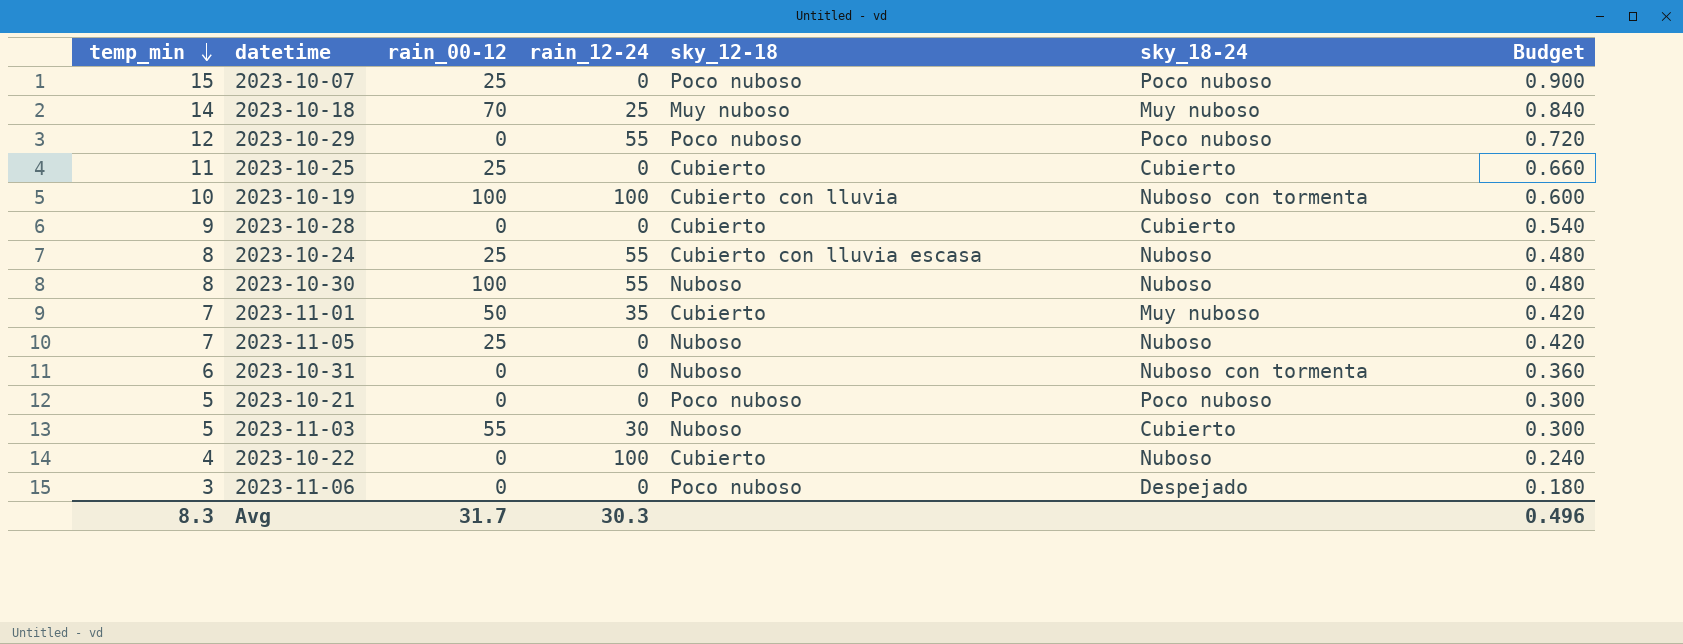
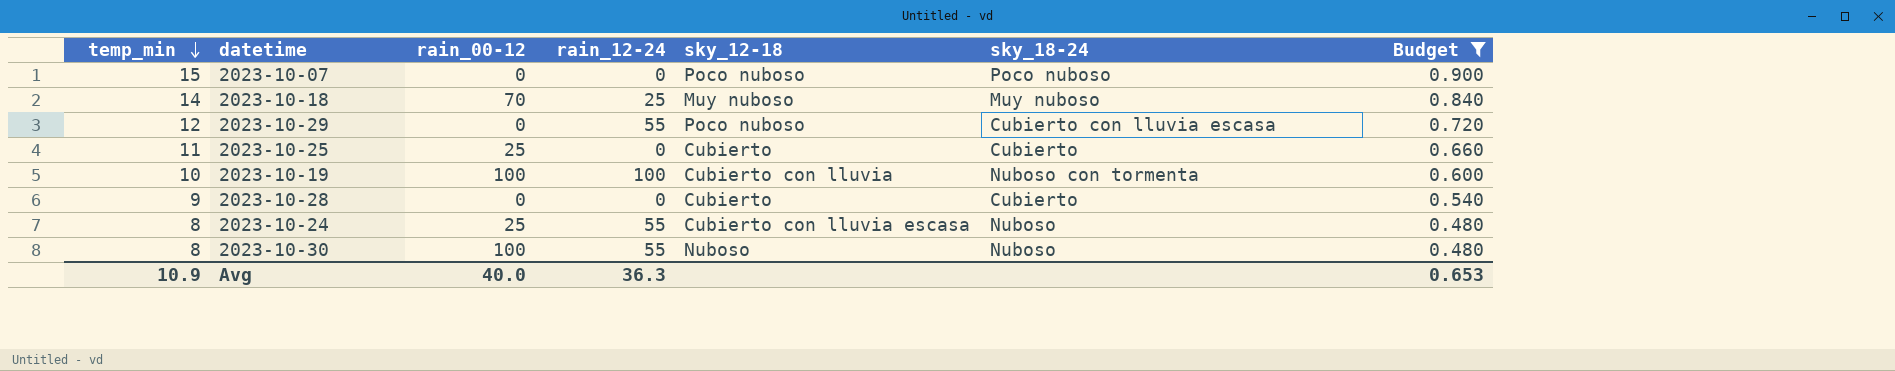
filter: none -> Budget >= 0.480
2023-10-07 | rain_00-12: 25 -> 0
2023-10-29 | sky_18-24: Poco nuboso -> Cubierto con lluvia escasa
Avg | temp_min: 8.3 -> 10.9
Avg | rain_00-12: 31.7 -> 40.0
Avg | rain_12-24: 30.3 -> 36.3
Avg | Budget: 0.496 -> 0.653

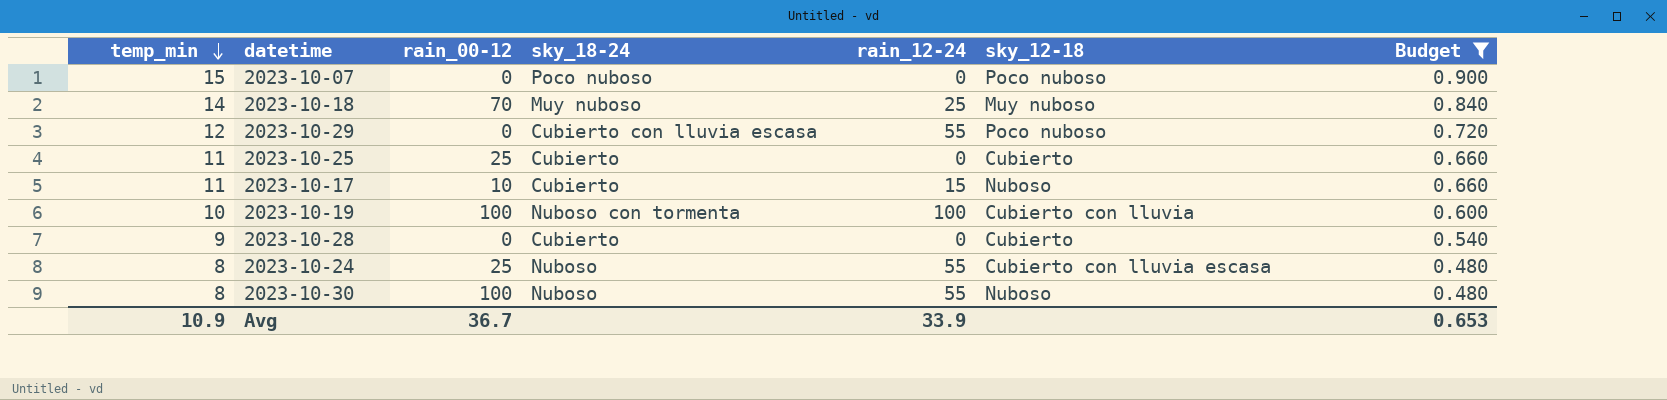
column sky_18-24 | position: 6 -> 4
row 2023-10-17: none -> 11 | 10 | Cubierto | 15 | Nuboso | 0.660
Avg | rain_00-12: 40.0 -> 36.7
Avg | rain_12-24: 36.3 -> 33.9

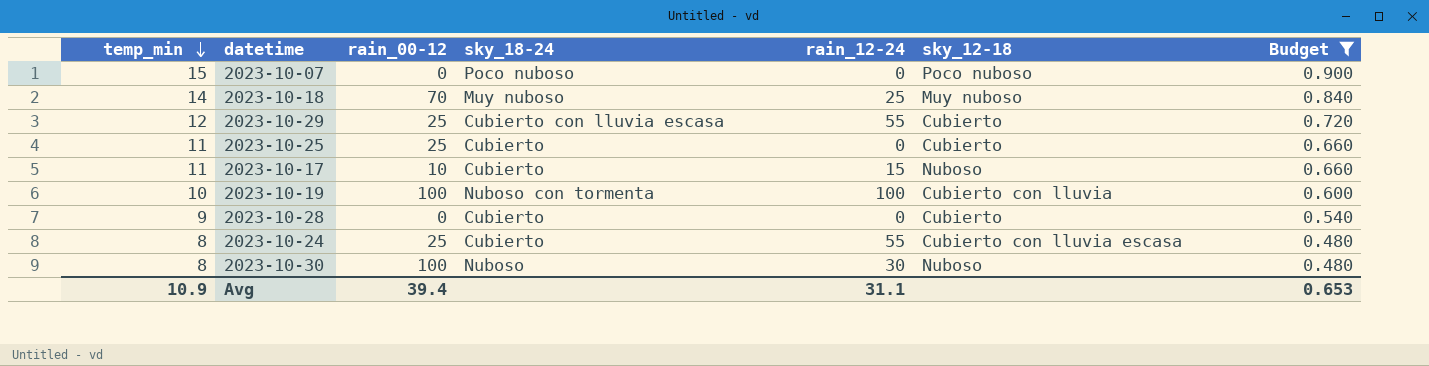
2023-10-29 | rain_00-12: 0 -> 25
2023-10-29 | sky_12-18: Poco nuboso -> Cubierto
2023-10-24 | sky_18-24: Nuboso -> Cubierto
2023-10-30 | rain_12-24: 55 -> 30
Avg | rain_00-12: 36.7 -> 39.4
Avg | rain_12-24: 33.9 -> 31.1

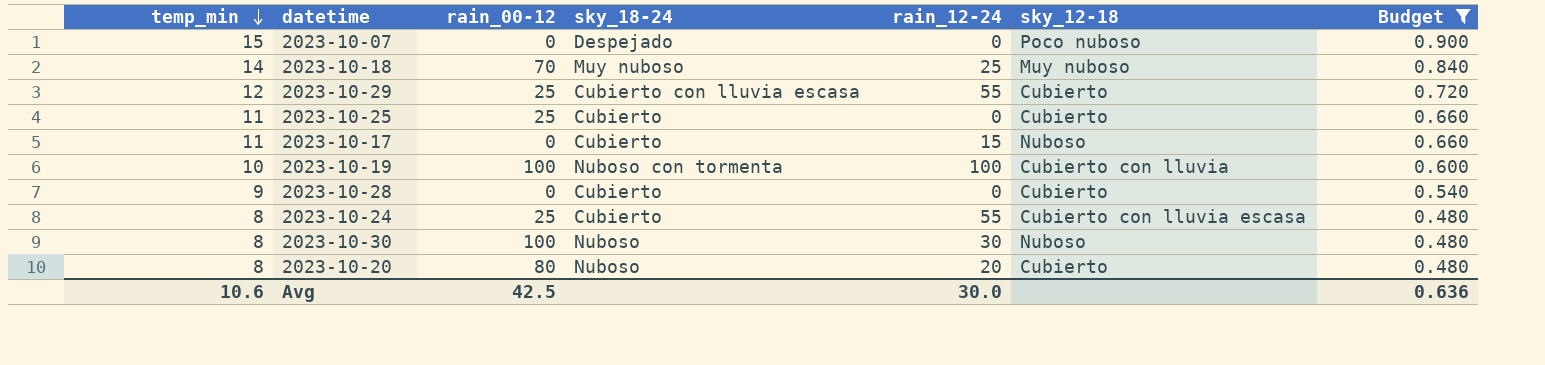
2023-10-07 | sky_18-24: Poco nuboso -> Despejado
2023-10-17 | rain_00-12: 10 -> 0
row 2023-10-20: none -> 8 | 80 | Nuboso | 20 | Cubierto | 0.480
Avg | temp_min: 10.9 -> 10.6
Avg | rain_00-12: 39.4 -> 42.5
Avg | rain_12-24: 31.1 -> 30.0
Avg | Budget: 0.653 -> 0.636

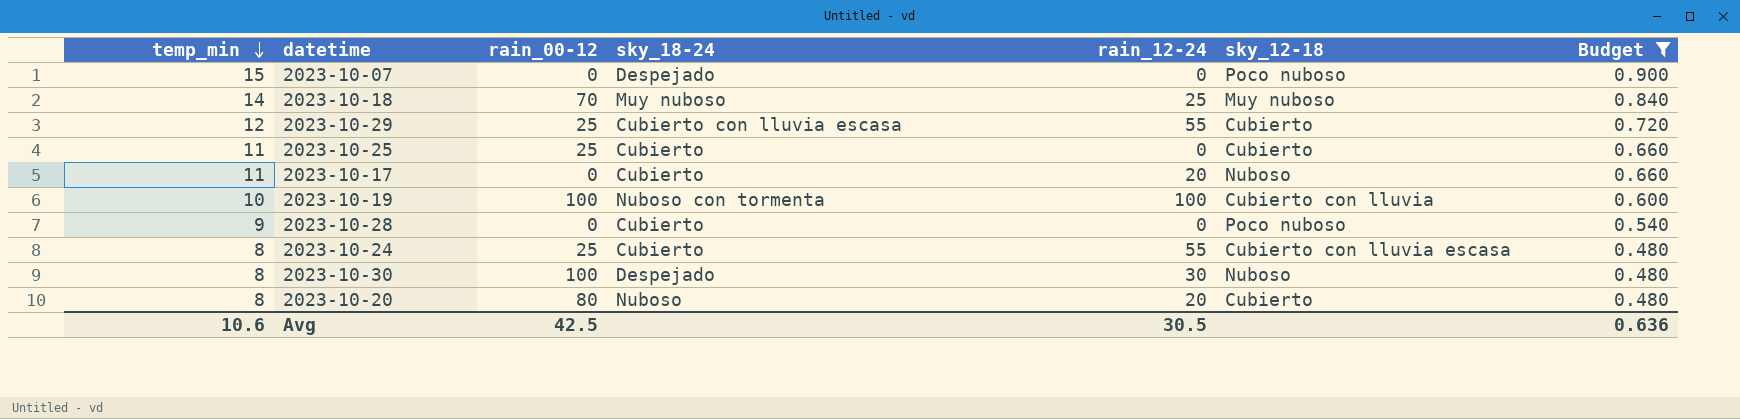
2023-10-17 | rain_12-24: 15 -> 20
2023-10-28 | sky_12-18: Cubierto -> Poco nuboso
2023-10-30 | sky_18-24: Nuboso -> Despejado
Avg | rain_12-24: 30.0 -> 30.5

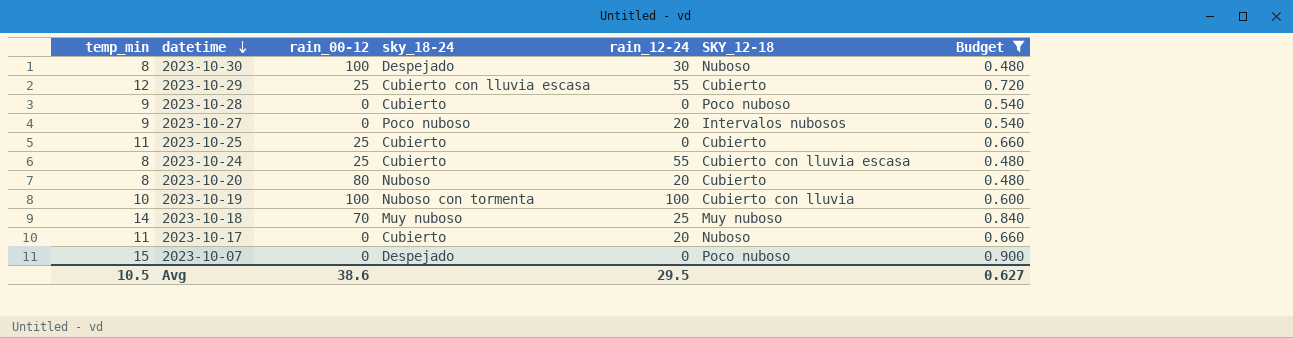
row order: temp_min descending -> datetime descending
column name: sky_12-18 -> SKY_12-18
row 2023-10-27: none -> 9 | 0 | Poco nuboso | 20 | Intervalos nubosos | 0.540
Avg | temp_min: 10.6 -> 10.5
Avg | rain_00-12: 42.5 -> 38.6
Avg | rain_12-24: 30.5 -> 29.5
Avg | Budget: 0.636 -> 0.627

